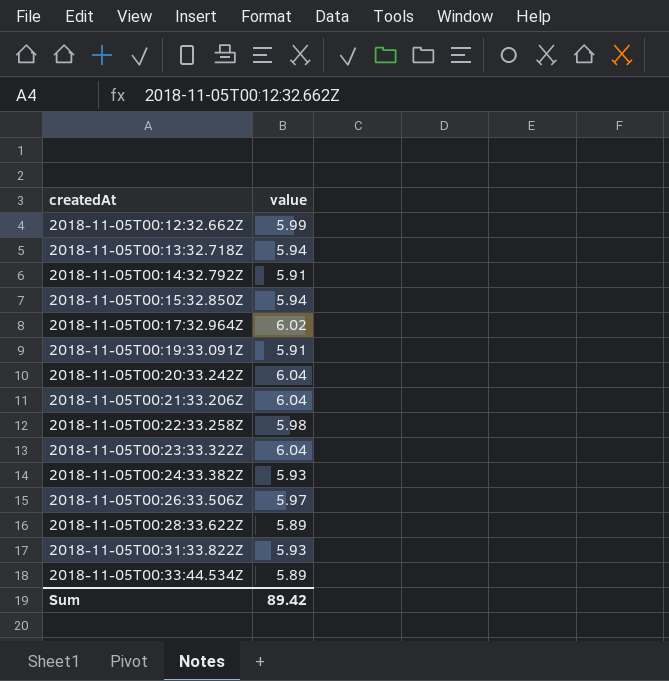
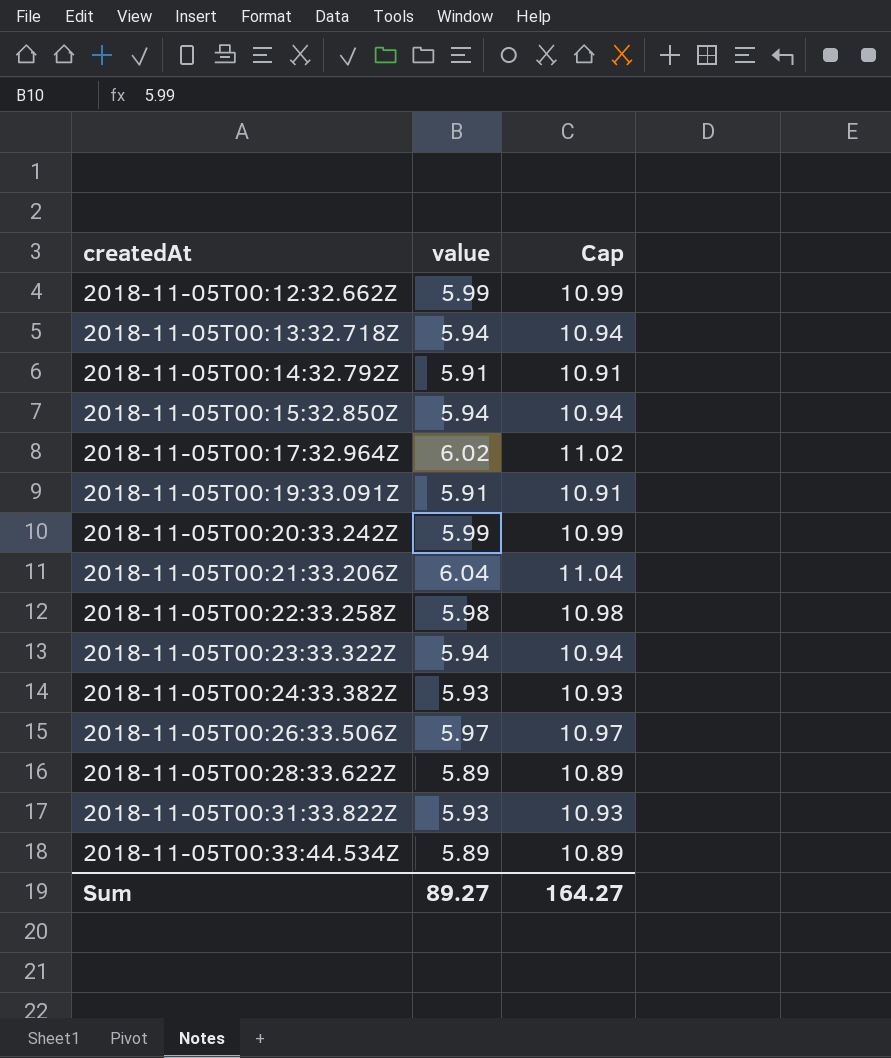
column Cap | formula: none -> [value] + 5
2018-11-05T00:20:33.242Z | value: 6.04 -> 5.99
2018-11-05T00:23:33.322Z | value: 6.04 -> 5.94
Sum | value: 89.42 -> 89.27

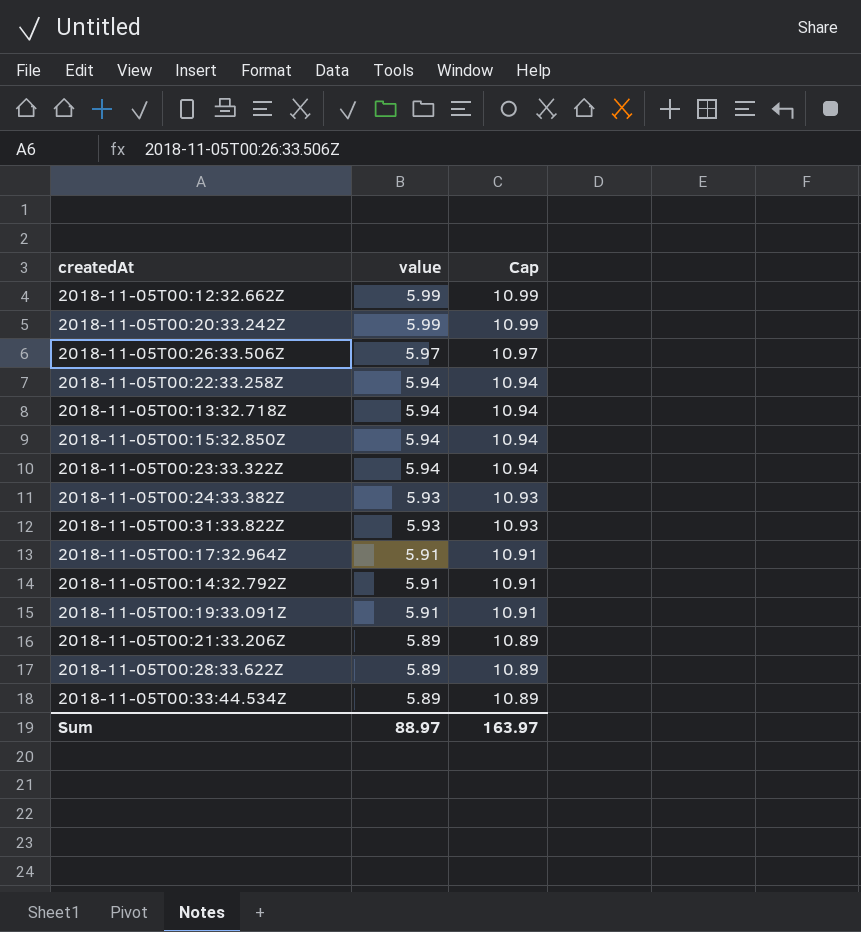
row order: createdAt ascending -> value descending
2018-11-05T00:22:33.258Z | value: 5.98 -> 5.94
2018-11-05T00:22:33.258Z | Cap: 10.98 -> 10.94
2018-11-05T00:17:32.964Z | value: 6.02 -> 5.91
2018-11-05T00:17:32.964Z | Cap: 11.02 -> 10.91
2018-11-05T00:21:33.206Z | value: 6.04 -> 5.89
2018-11-05T00:21:33.206Z | Cap: 11.04 -> 10.89
Sum | value: 89.27 -> 88.97
Sum | Cap: 164.27 -> 163.97

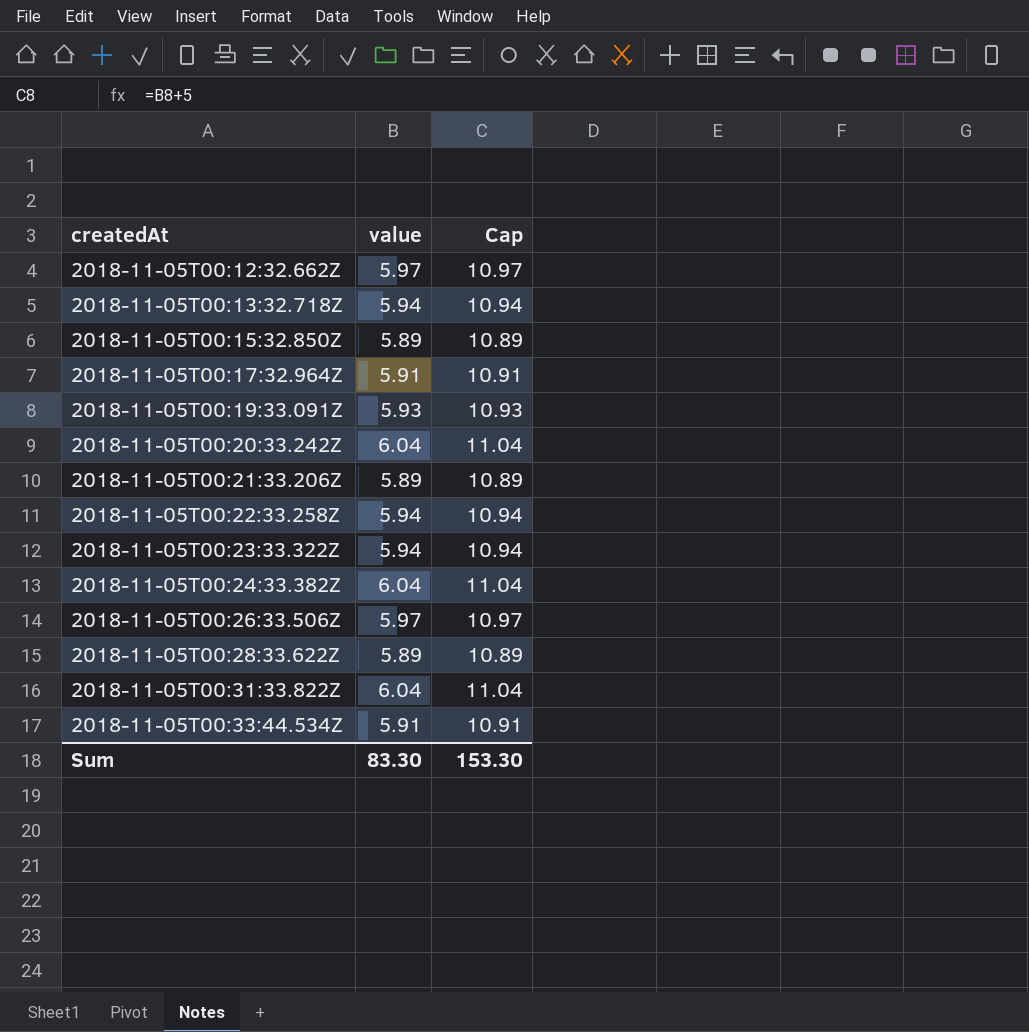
row order: value descending -> createdAt ascending
row 2018-11-05T00:14:32.792Z: 5.91 | 10.91 -> none
2018-11-05T00:12:32.662Z | value: 5.99 -> 5.97
2018-11-05T00:12:32.662Z | Cap: 10.99 -> 10.97
2018-11-05T00:15:32.850Z | value: 5.94 -> 5.89
2018-11-05T00:15:32.850Z | Cap: 10.94 -> 10.89
2018-11-05T00:19:33.091Z | value: 5.91 -> 5.93
2018-11-05T00:19:33.091Z | Cap: 10.91 -> 10.93
2018-11-05T00:20:33.242Z | value: 5.99 -> 6.04
2018-11-05T00:20:33.242Z | Cap: 10.99 -> 11.04
2018-11-05T00:24:33.382Z | value: 5.93 -> 6.04
2018-11-05T00:24:33.382Z | Cap: 10.93 -> 11.04
2018-11-05T00:31:33.822Z | value: 5.93 -> 6.04
2018-11-05T00:31:33.822Z | Cap: 10.93 -> 11.04
2018-11-05T00:33:44.534Z | value: 5.89 -> 5.91
2018-11-05T00:33:44.534Z | Cap: 10.89 -> 10.91
Sum | value: 88.97 -> 83.30
Sum | Cap: 163.97 -> 153.30

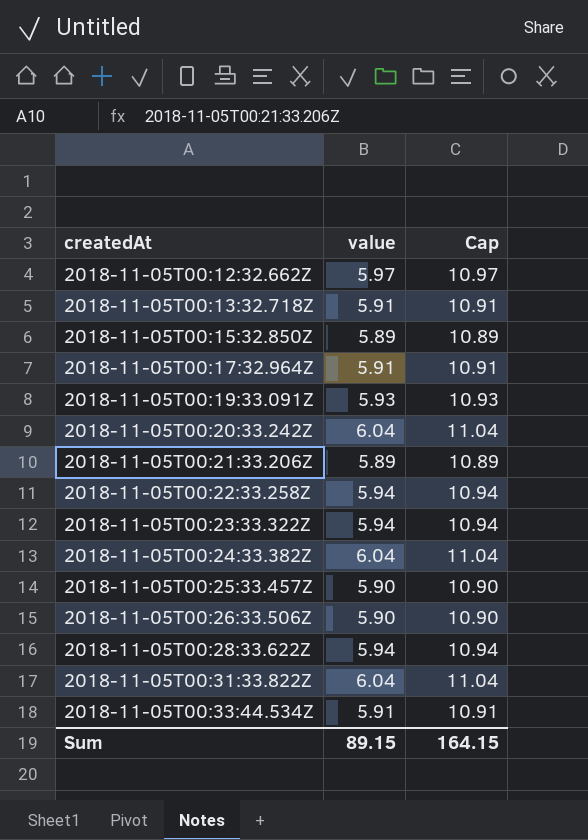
2018-11-05T00:13:32.718Z | value: 5.94 -> 5.91
2018-11-05T00:13:32.718Z | Cap: 10.94 -> 10.91
row 2018-11-05T00:25:33.457Z: none -> 5.90 | 10.90
2018-11-05T00:26:33.506Z | value: 5.97 -> 5.90
2018-11-05T00:26:33.506Z | Cap: 10.97 -> 10.90
2018-11-05T00:28:33.622Z | value: 5.89 -> 5.94
2018-11-05T00:28:33.622Z | Cap: 10.89 -> 10.94
Sum | value: 83.30 -> 89.15
Sum | Cap: 153.30 -> 164.15

